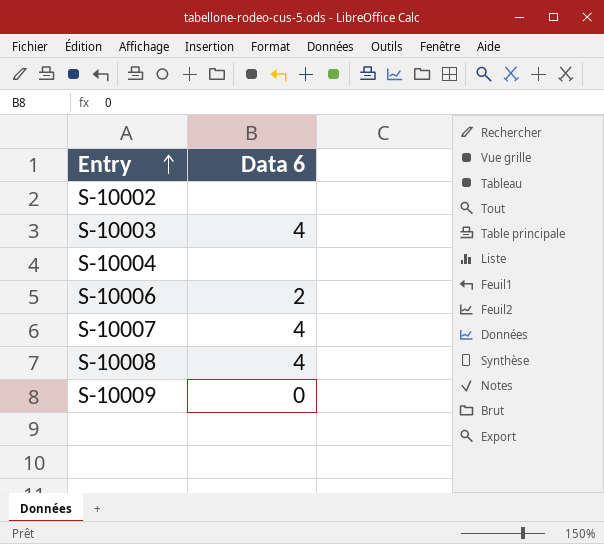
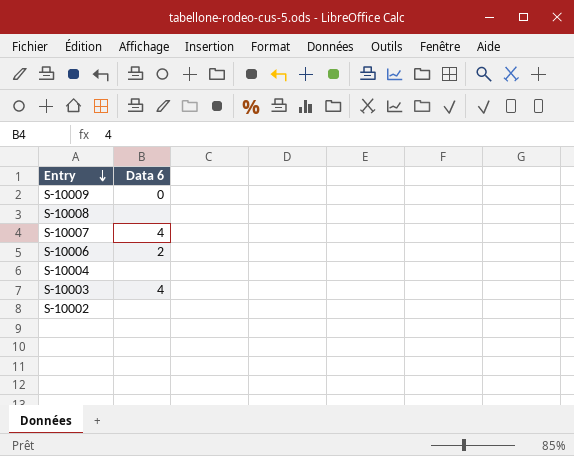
row order: Entry ascending -> Entry descending
S-10008 | Data 6: 4 -> none

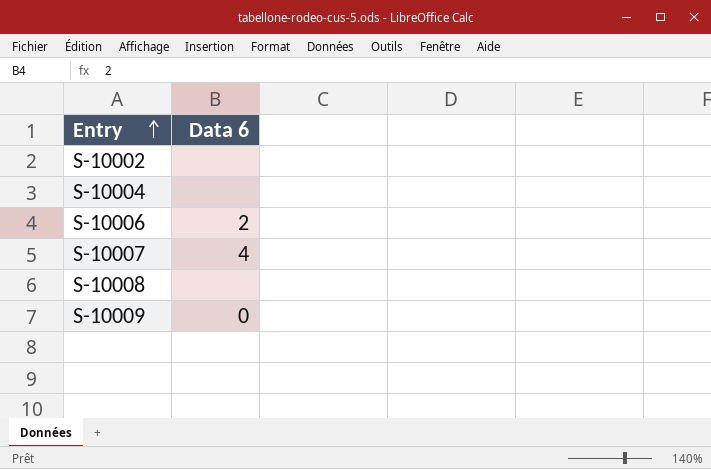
row order: Entry descending -> Entry ascending
row S-10003: 4 -> none

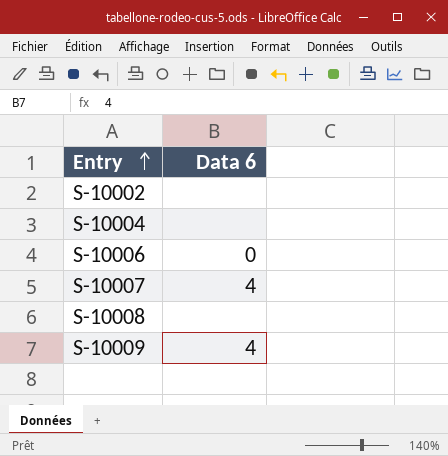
S-10006 | Data 6: 2 -> 0
S-10009 | Data 6: 0 -> 4

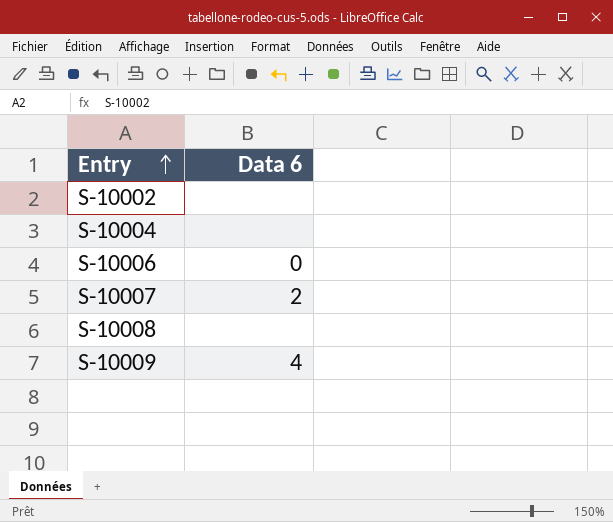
S-10007 | Data 6: 4 -> 2

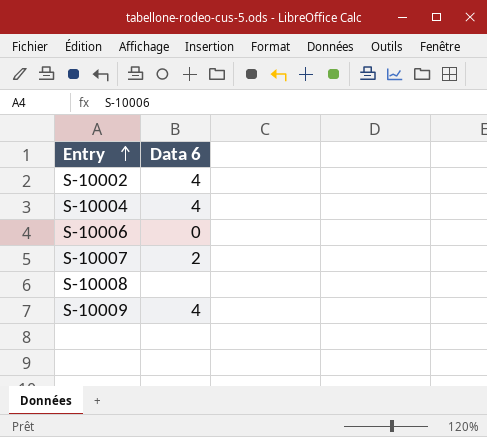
S-10002 | Data 6: none -> 4
S-10004 | Data 6: none -> 4

